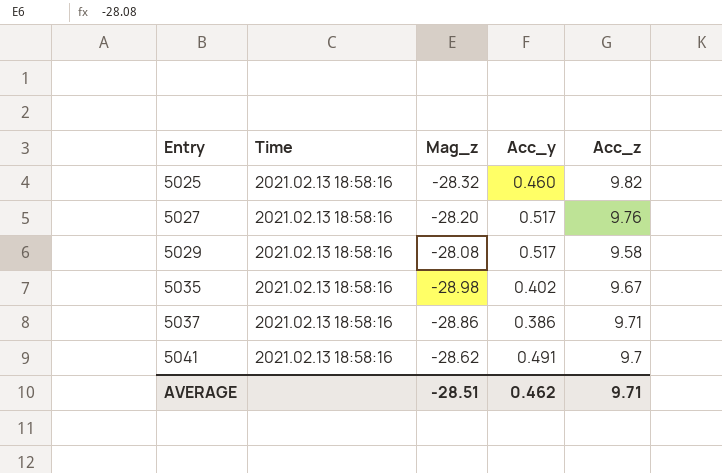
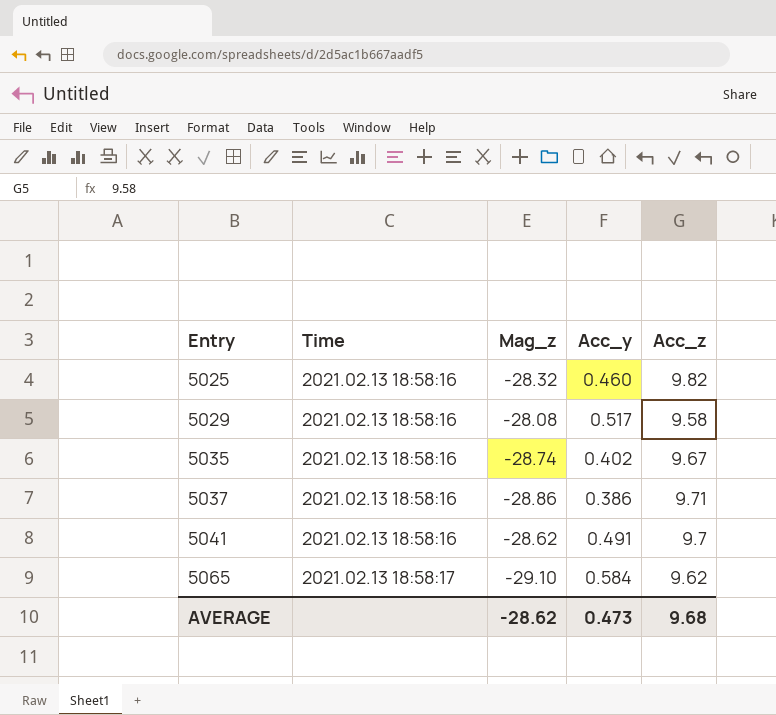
row 5027: 2021.02.13 18:58:16 | -28.20 | 0.517 | 9.76 -> none
5035 | Mag_z: -28.98 -> -28.74
row 5065: none -> 2021.02.13 18:58:17 | -29.10 | 0.584 | 9.62
AVERAGE | Mag_z: -28.51 -> -28.62
AVERAGE | Acc_y: 0.462 -> 0.473
AVERAGE | Acc_z: 9.71 -> 9.68

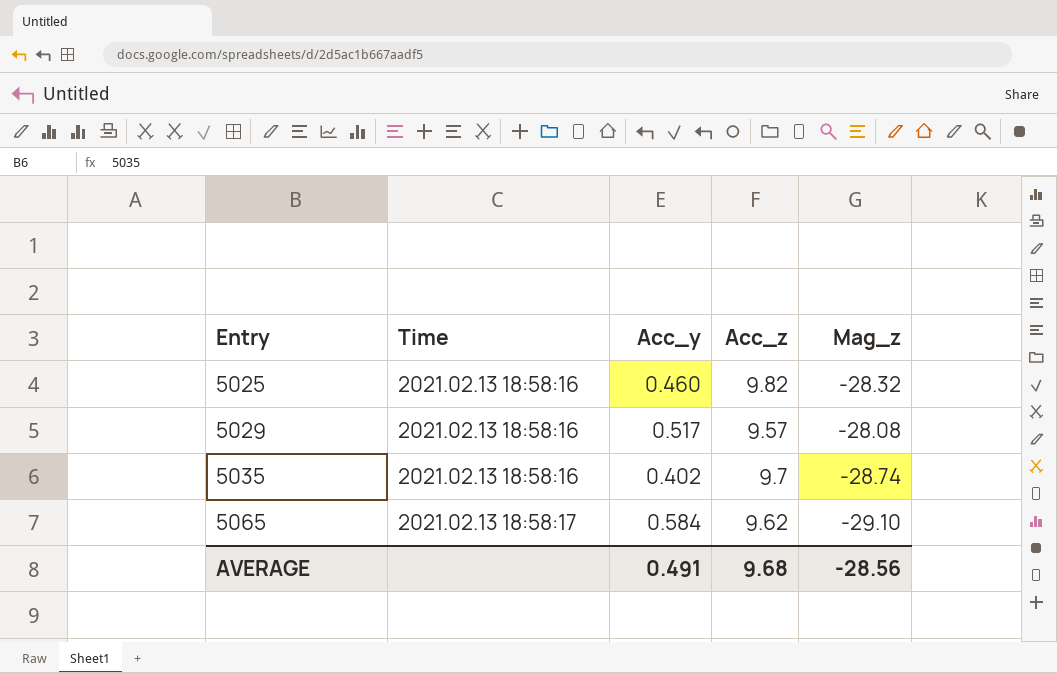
column Mag_z | position: 3 -> 5
row 5037: 2021.02.13 18:58:16 | -28.86 | 0.386 | 9.71 -> none
row 5041: 2021.02.13 18:58:16 | -28.62 | 0.491 | 9.7 -> none
5029 | Acc_z: 9.58 -> 9.57
5035 | Acc_z: 9.67 -> 9.7
AVERAGE | Acc_y: 0.473 -> 0.491
AVERAGE | Mag_z: -28.62 -> -28.56

